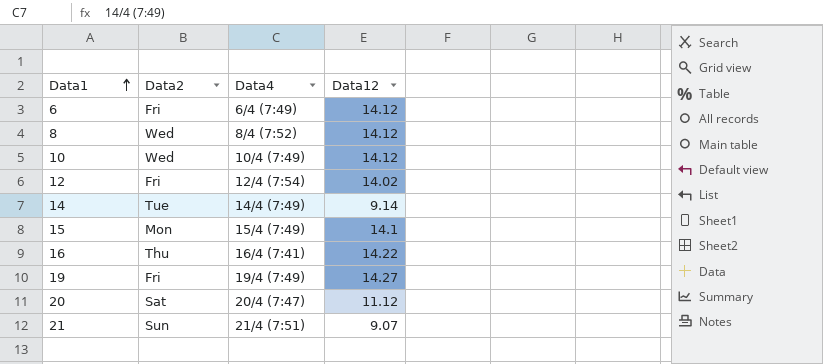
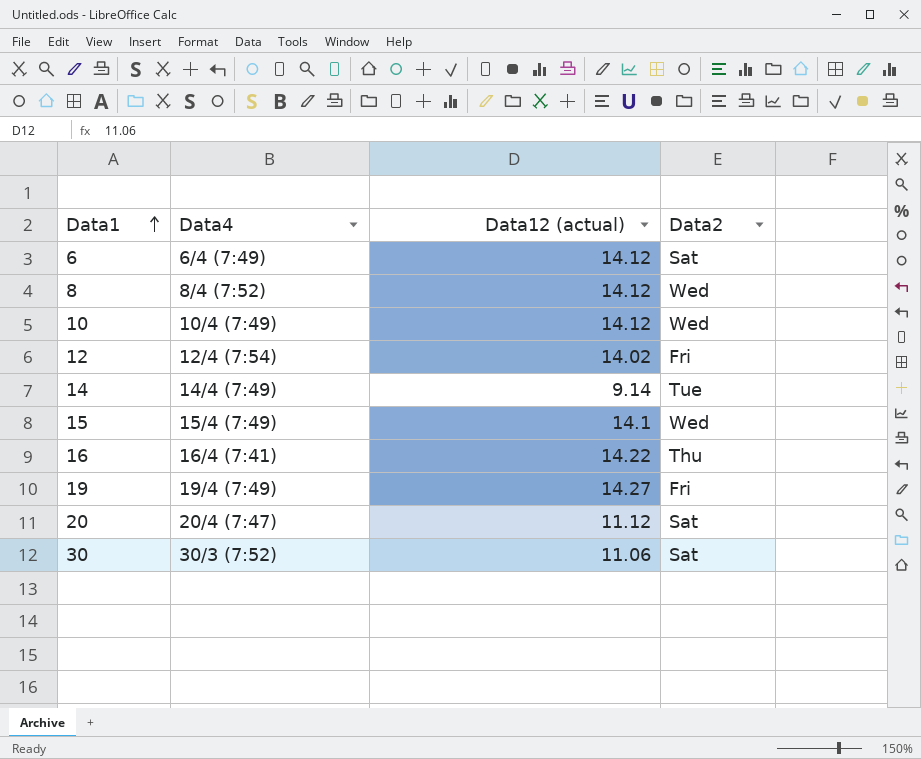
column name: Data12 -> Data12 (actual)
column Data2 | position: 2 -> 4
row 21: Sun | 21/4 (7:51) | 9.07 -> none
6 | Data2: Fri -> Sat
15 | Data2: Mon -> Wed
row 30: none -> 30/3 (7:52) | 11.06 | Sat

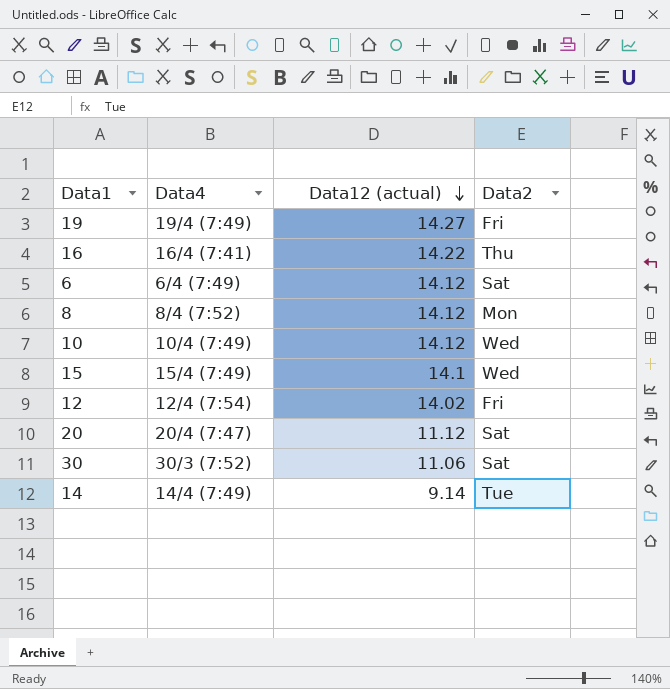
row order: Data1 ascending -> Data12 (actual) descending
8 | Data2: Wed -> Mon

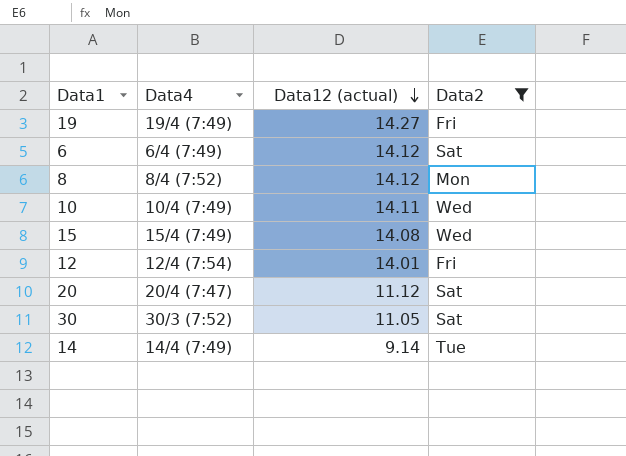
filter: none -> Data2 != Thu
10 | Data12 (actual): 14.12 -> 14.11
15 | Data12 (actual): 14.1 -> 14.08
12 | Data12 (actual): 14.02 -> 14.01
30 | Data12 (actual): 11.06 -> 11.05

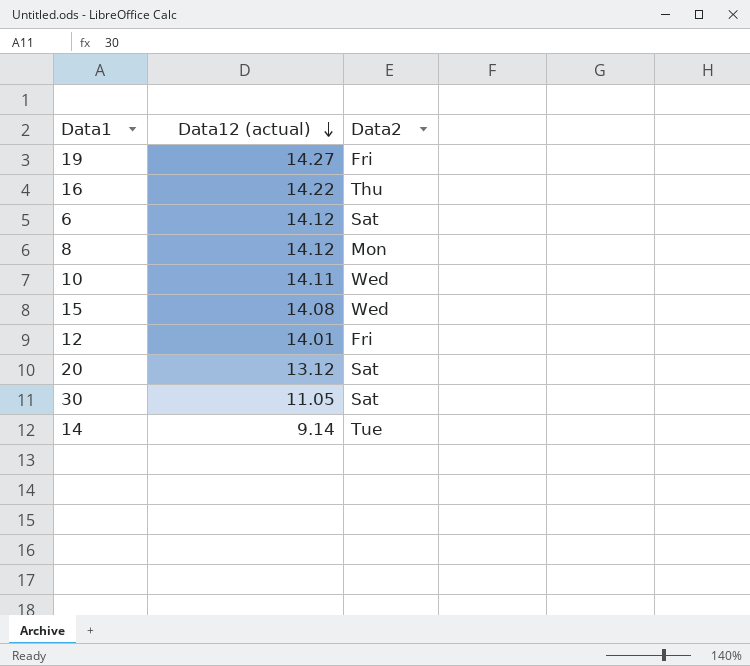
filter: Data2 != Thu -> none
column Data4 | position: 2 -> none
20 | Data12 (actual): 11.12 -> 13.12

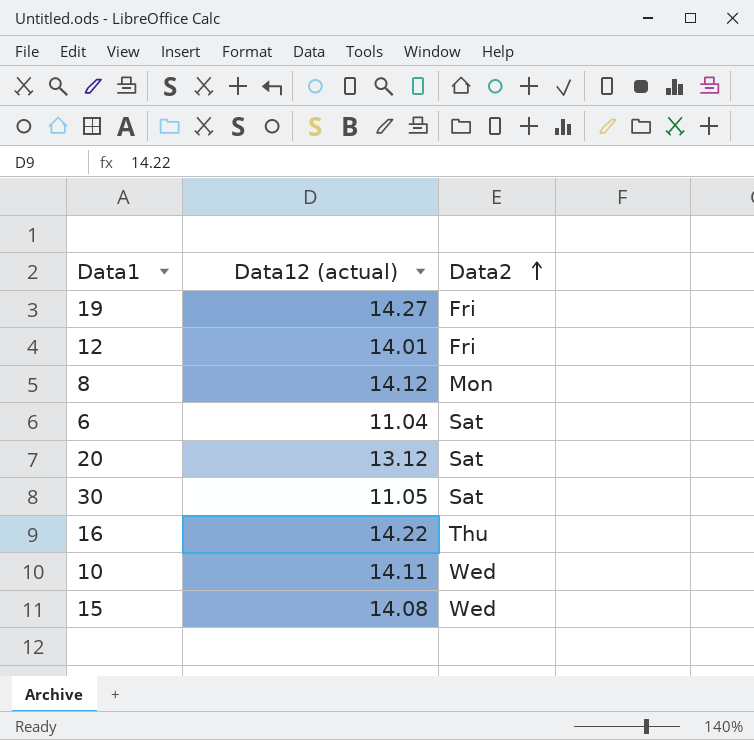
row order: Data12 (actual) descending -> Data2 ascending
row 14: 9.14 | Tue -> none
6 | Data12 (actual): 14.12 -> 11.04

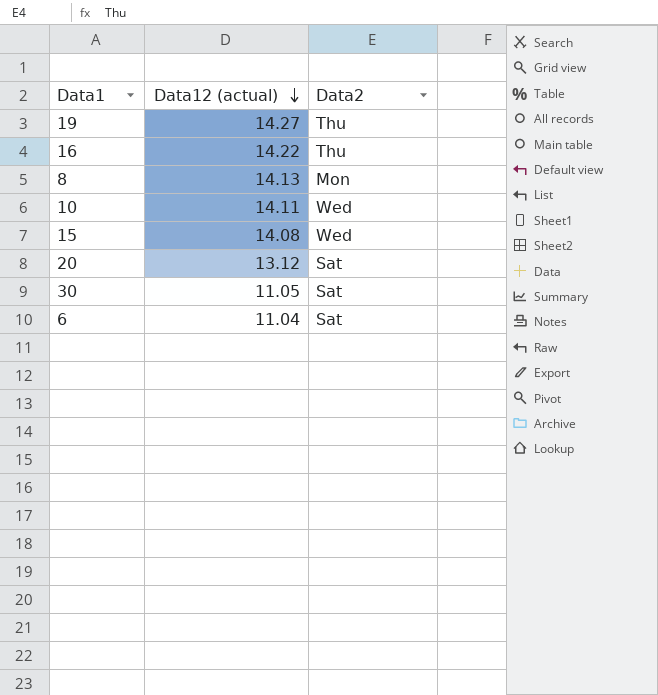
row order: Data2 ascending -> Data12 (actual) descending
row 12: 14.01 | Fri -> none
19 | Data2: Fri -> Thu
8 | Data12 (actual): 14.12 -> 14.13

